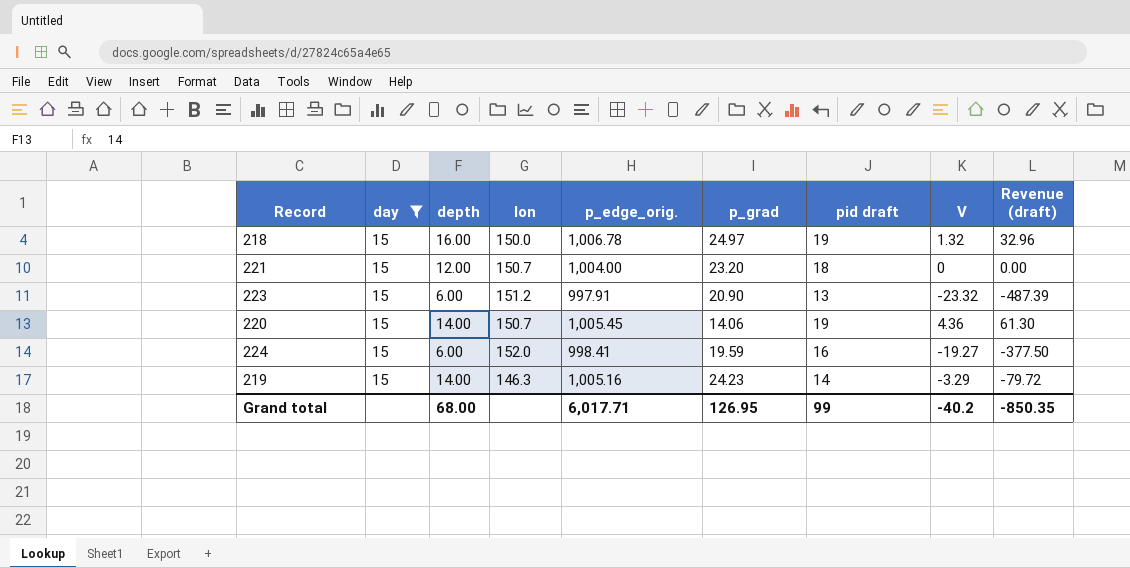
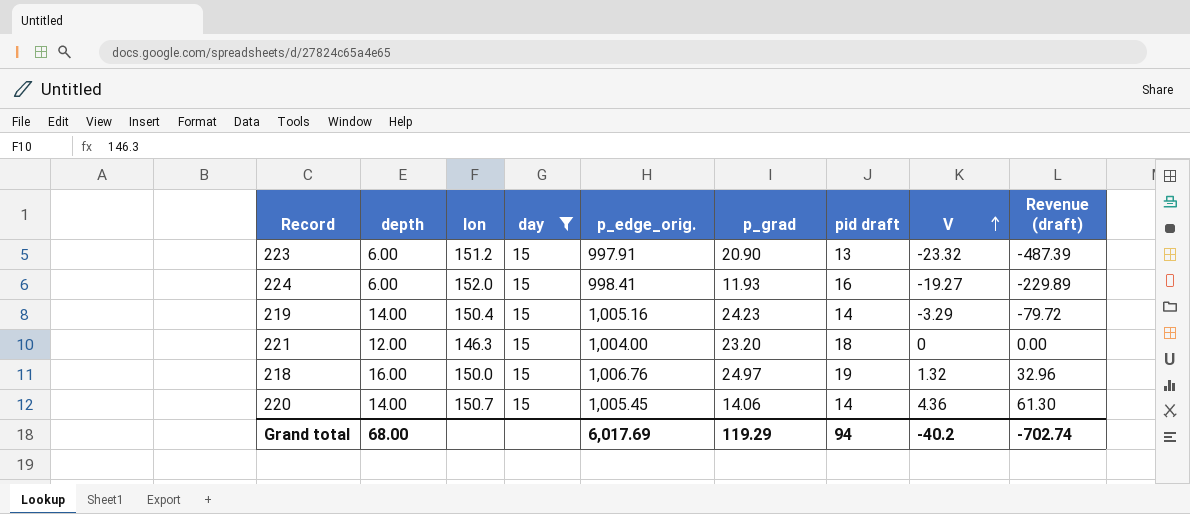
row order: none -> V ascending
column day | position: 2 -> 4
224 | p_grad: 19.59 -> 11.93
224 | Revenue (draft): -377.50 -> -229.89
219 | lon: 146.3 -> 150.4
221 | lon: 150.7 -> 146.3
218 | p_edge_orig.: 1,006.78 -> 1,006.76
220 | pid draft: 19 -> 14
Grand total | p_edge_orig.: 6,017.71 -> 6,017.69
Grand total | p_grad: 126.95 -> 119.29
Grand total | pid draft: 99 -> 94
Grand total | Revenue (draft): -850.35 -> -702.74

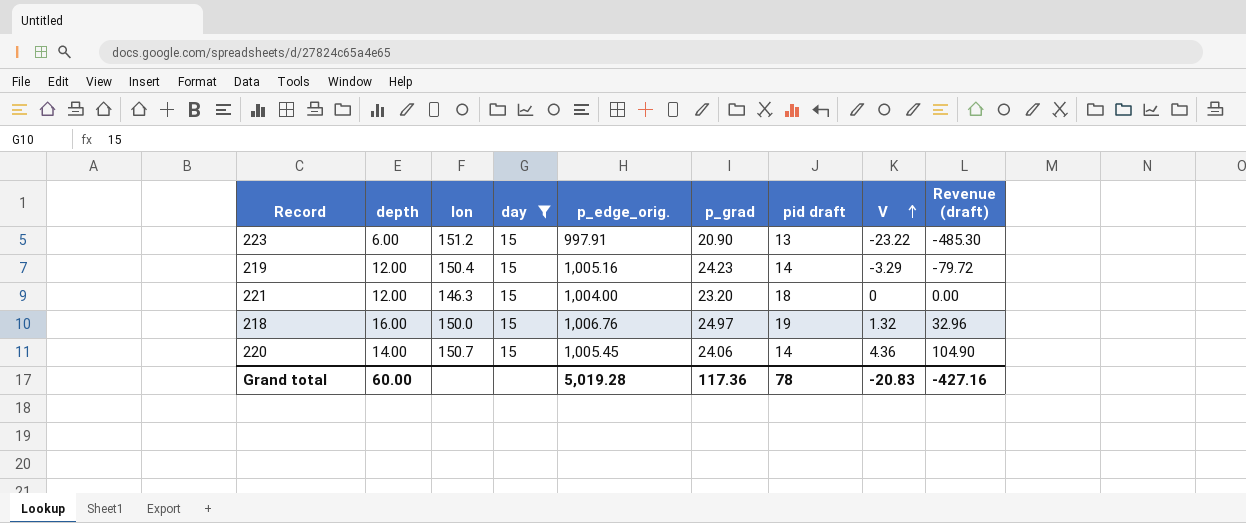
row 224: 6.00 | 152.0 | 15 | 998.41 | 11.93 | 16 | -19.27 | -229.89 -> none
223 | V: -23.32 -> -23.22
223 | Revenue (draft): -487.39 -> -485.30
219 | depth: 14.00 -> 12.00
220 | p_grad: 14.06 -> 24.06
220 | Revenue (draft): 61.30 -> 104.90
Grand total | depth: 68.00 -> 60.00
Grand total | p_edge_orig.: 6,017.69 -> 5,019.28
Grand total | p_grad: 119.29 -> 117.36
Grand total | pid draft: 94 -> 78
Grand total | V: -40.2 -> -20.83
Grand total | Revenue (draft): -702.74 -> -427.16

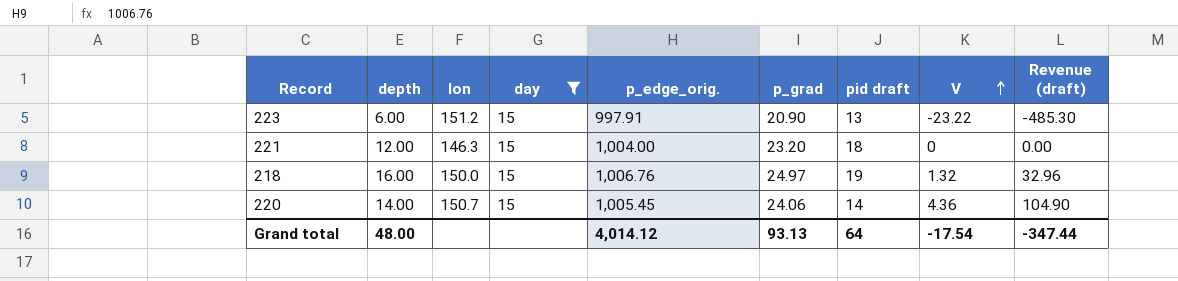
row 219: 12.00 | 150.4 | 15 | 1,005.16 | 24.23 | 14 | -3.29 | -79.72 -> none
Grand total | depth: 60.00 -> 48.00
Grand total | p_edge_orig.: 5,019.28 -> 4,014.12
Grand total | p_grad: 117.36 -> 93.13
Grand total | pid draft: 78 -> 64
Grand total | V: -20.83 -> -17.54
Grand total | Revenue (draft): -427.16 -> -347.44

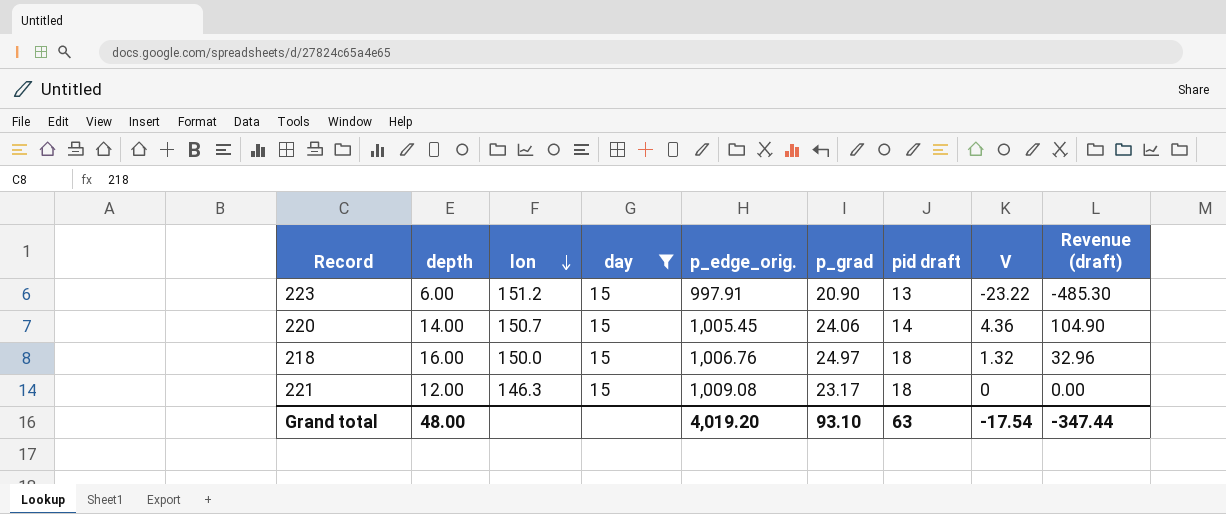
row order: V ascending -> lon descending
218 | pid draft: 19 -> 18
221 | p_edge_orig.: 1,004.00 -> 1,009.08
221 | p_grad: 23.20 -> 23.17
Grand total | p_edge_orig.: 4,014.12 -> 4,019.20
Grand total | p_grad: 93.13 -> 93.10
Grand total | pid draft: 64 -> 63

